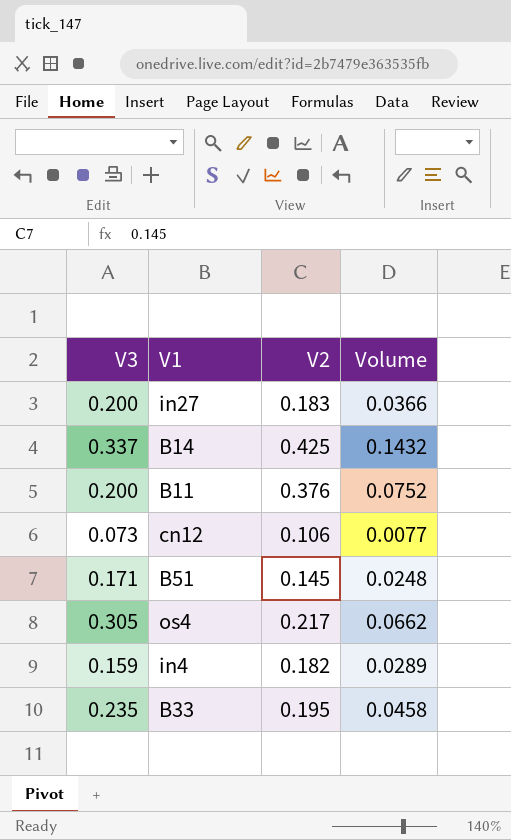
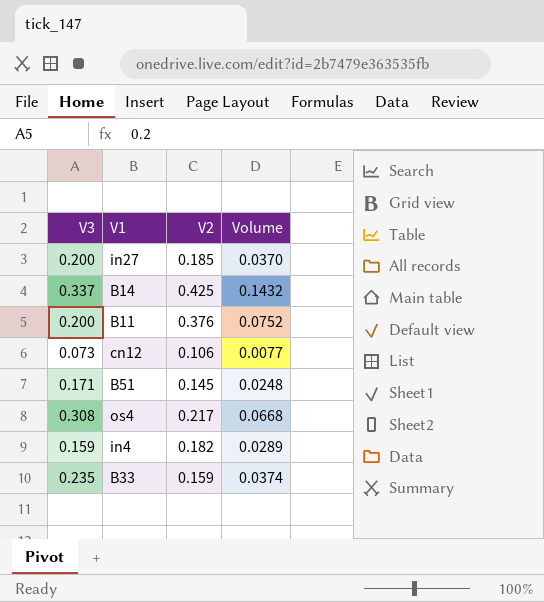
in27 | V2: 0.183 -> 0.185
in27 | Volume: 0.0366 -> 0.0370
os4 | V3: 0.305 -> 0.308
os4 | Volume: 0.0662 -> 0.0668
B33 | V2: 0.195 -> 0.159
B33 | Volume: 0.0458 -> 0.0374

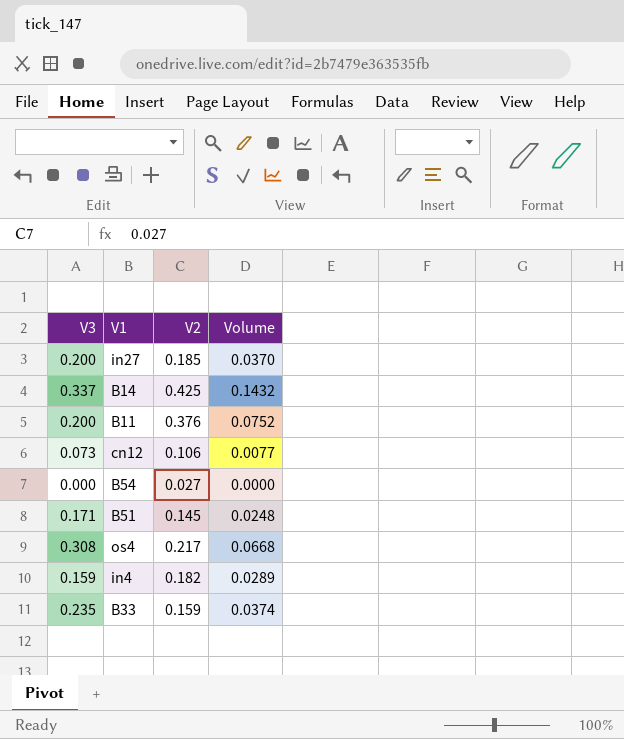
row B54: none -> 0.000 | 0.027 | 0.0000

